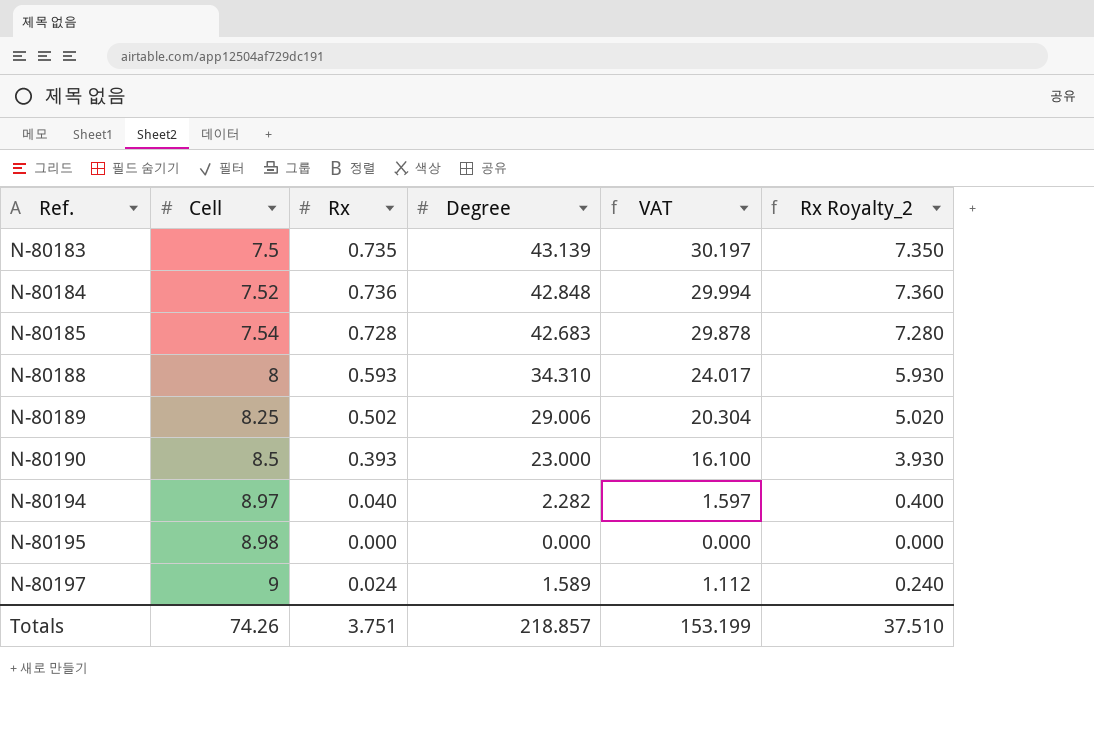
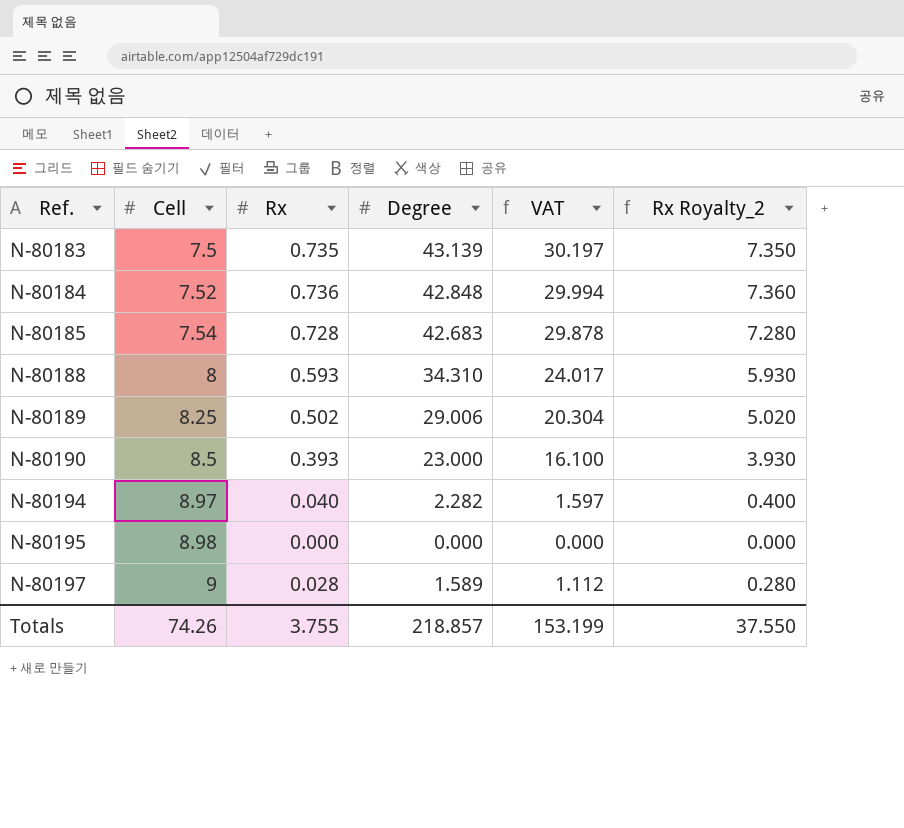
N-80197 | Rx: 0.024 -> 0.028
N-80197 | Rx Royalty_2: 0.240 -> 0.280
Totals | Rx: 3.751 -> 3.755
Totals | Rx Royalty_2: 37.510 -> 37.550

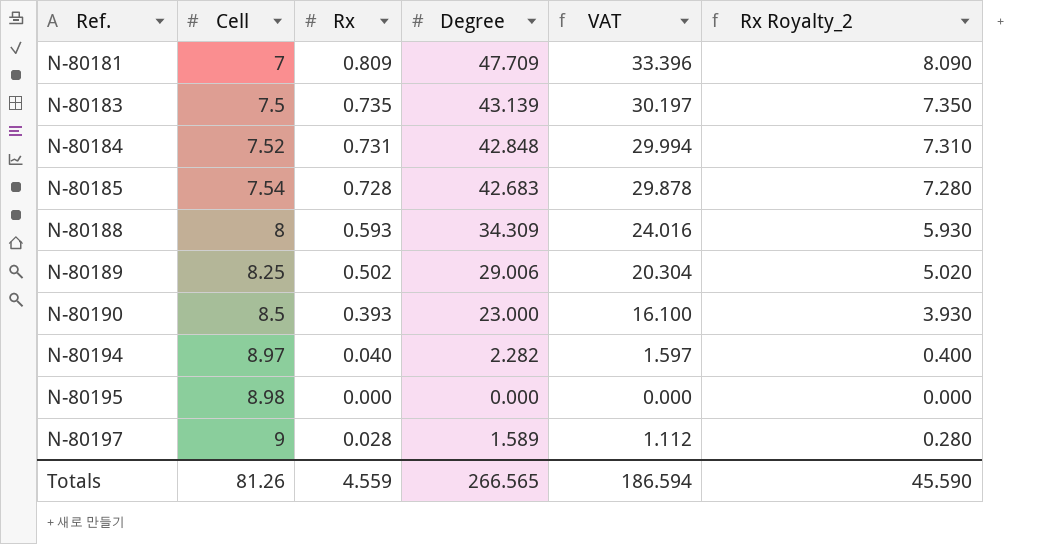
row N-80181: none -> 7 | 0.809 | 47.709 | 33.396 | 8.090
N-80184 | Rx: 0.736 -> 0.731
N-80184 | Rx Royalty_2: 7.360 -> 7.310
N-80188 | Degree: 34.310 -> 34.309
N-80188 | VAT: 24.017 -> 24.016
Totals | Cell: 74.26 -> 81.26
Totals | Rx: 3.755 -> 4.559
Totals | Degree: 218.857 -> 266.565
Totals | VAT: 153.199 -> 186.594
Totals | Rx Royalty_2: 37.550 -> 45.590

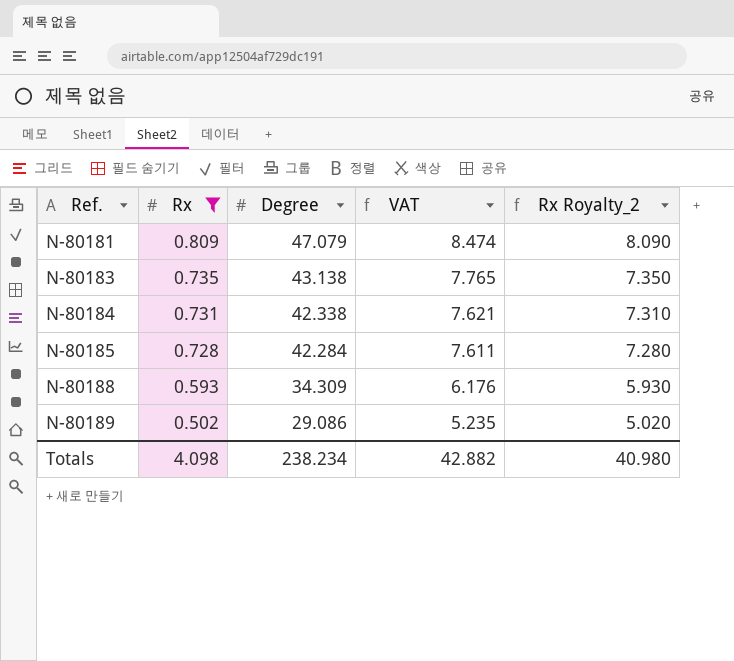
filter: none -> Rx >= 0.502
column Cell | position: 2 -> none
column VAT | formula: [Degree] * 0.7 -> [Degree] * 0.18
N-80181 | Degree: 47.709 -> 47.079
N-80183 | Degree: 43.139 -> 43.138
N-80184 | Degree: 42.848 -> 42.338
N-80185 | Degree: 42.683 -> 42.284
N-80189 | Degree: 29.006 -> 29.086
Totals | Rx: 4.559 -> 4.098
Totals | Degree: 266.565 -> 238.234
Totals | VAT: 186.594 -> 42.882
Totals | Rx Royalty_2: 45.590 -> 40.980

